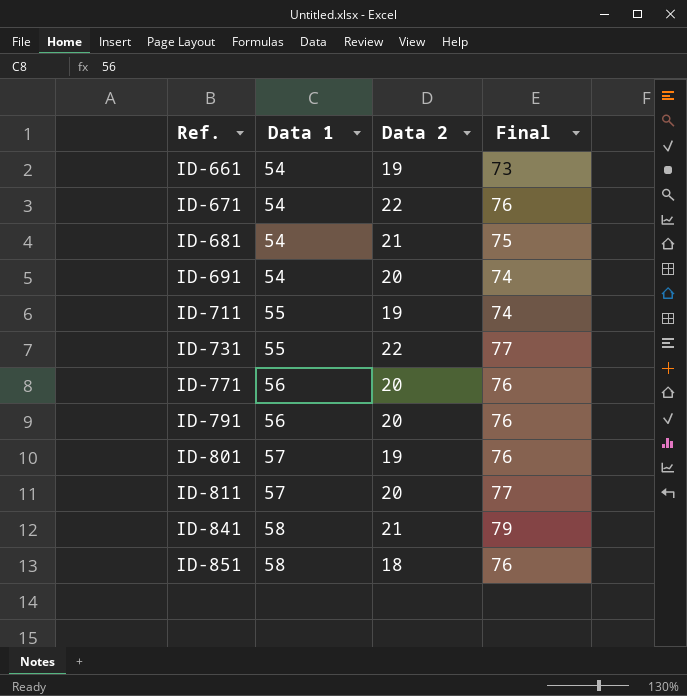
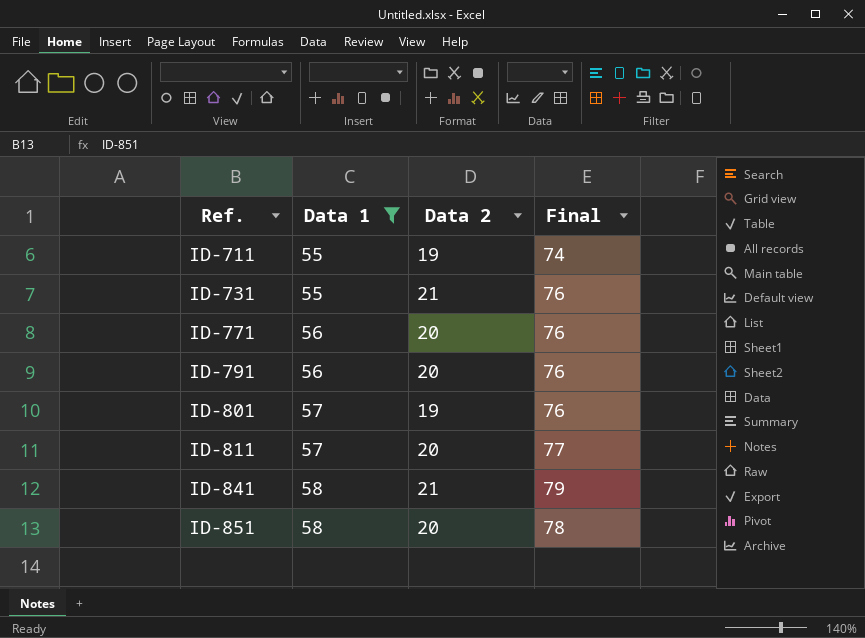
filter: none -> Data 1 != 54
ID-731 | Data 2: 22 -> 21
ID-731 | Final: 77 -> 76
ID-851 | Data 2: 18 -> 20
ID-851 | Final: 76 -> 78

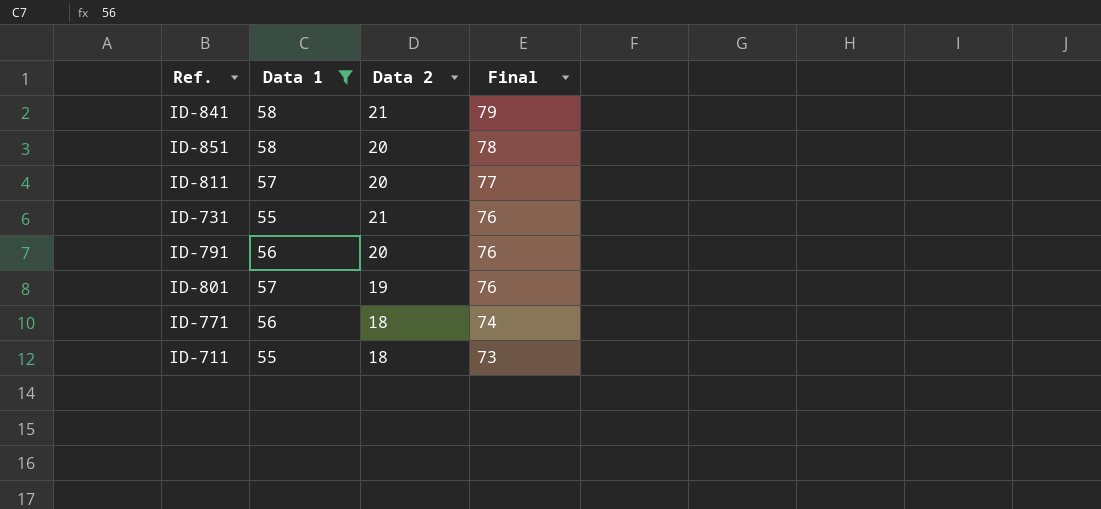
row order: Ref. ascending -> Final descending
ID-771 | Data 2: 20 -> 18
ID-771 | Final: 76 -> 74
ID-711 | Data 2: 19 -> 18
ID-711 | Final: 74 -> 73

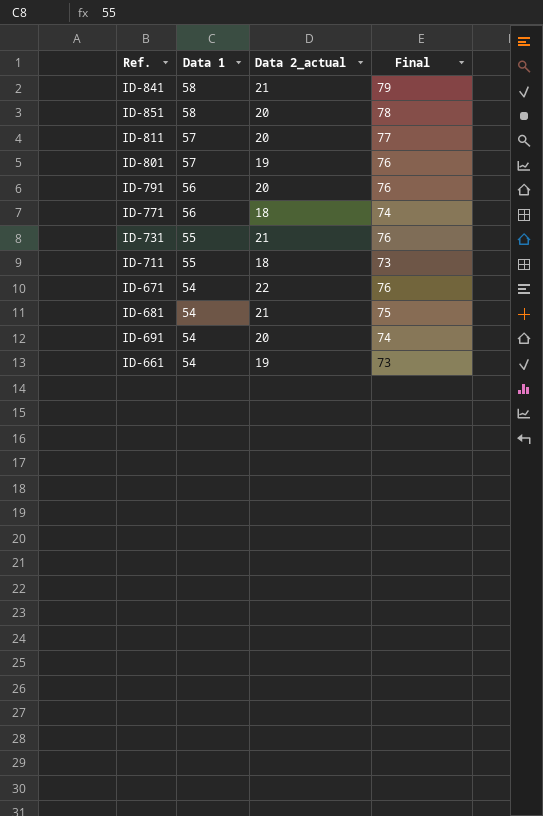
filter: Data 1 != 54 -> none
row order: Final descending -> Data 1 descending
column name: Data 2 -> Data 2_actual

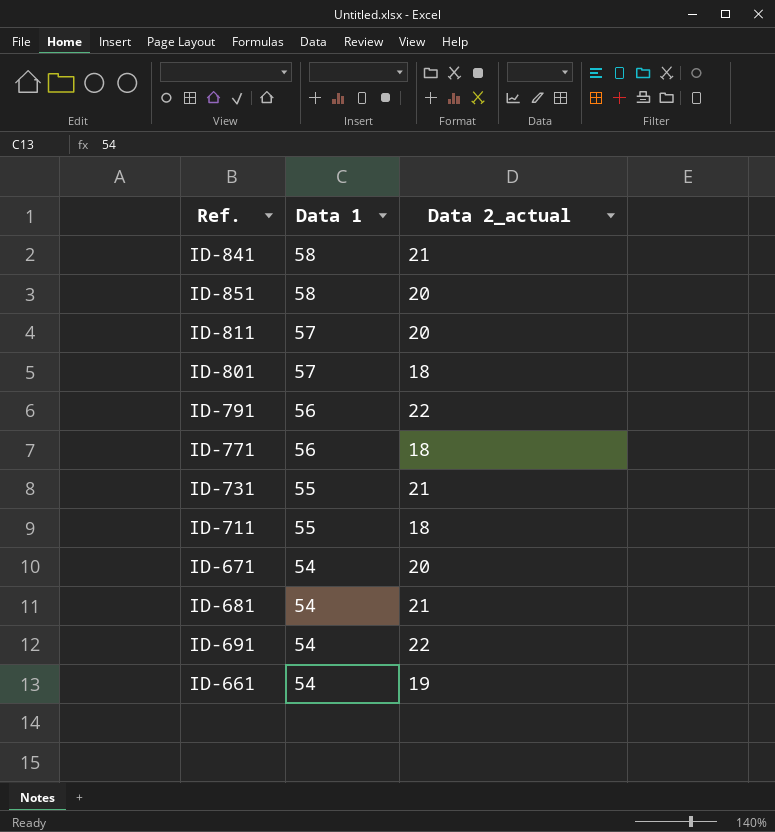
column Final | formula: [Data 1] + [Data 2_actual] -> none
ID-801 | Data 2_actual: 19 -> 18
ID-791 | Data 2_actual: 20 -> 22
ID-671 | Data 2_actual: 22 -> 20
ID-691 | Data 2_actual: 20 -> 22

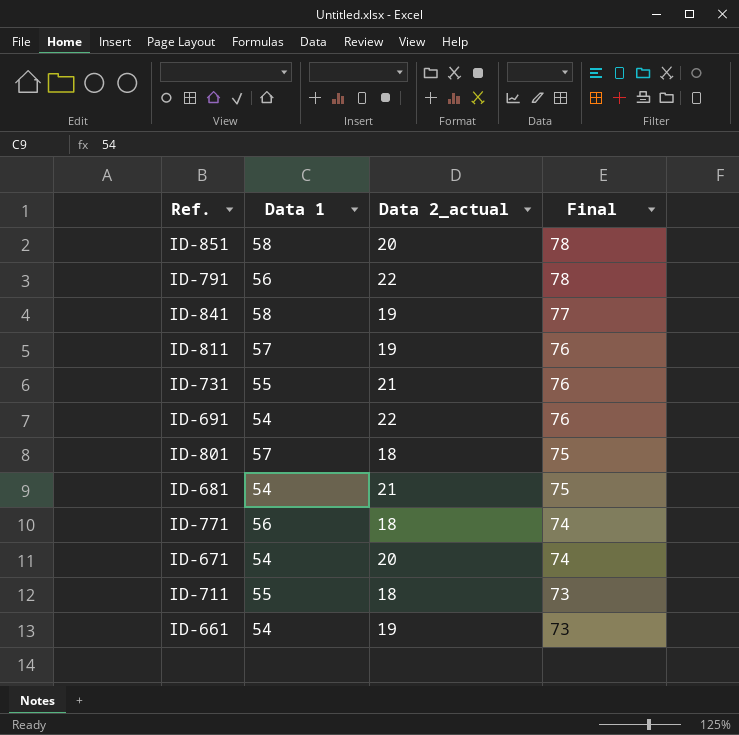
row order: Data 1 descending -> Final descending
column Final | formula: none -> [Data 1] + [Data 2_actual]
ID-841 | Data 2_actual: 21 -> 19
ID-811 | Data 2_actual: 20 -> 19

